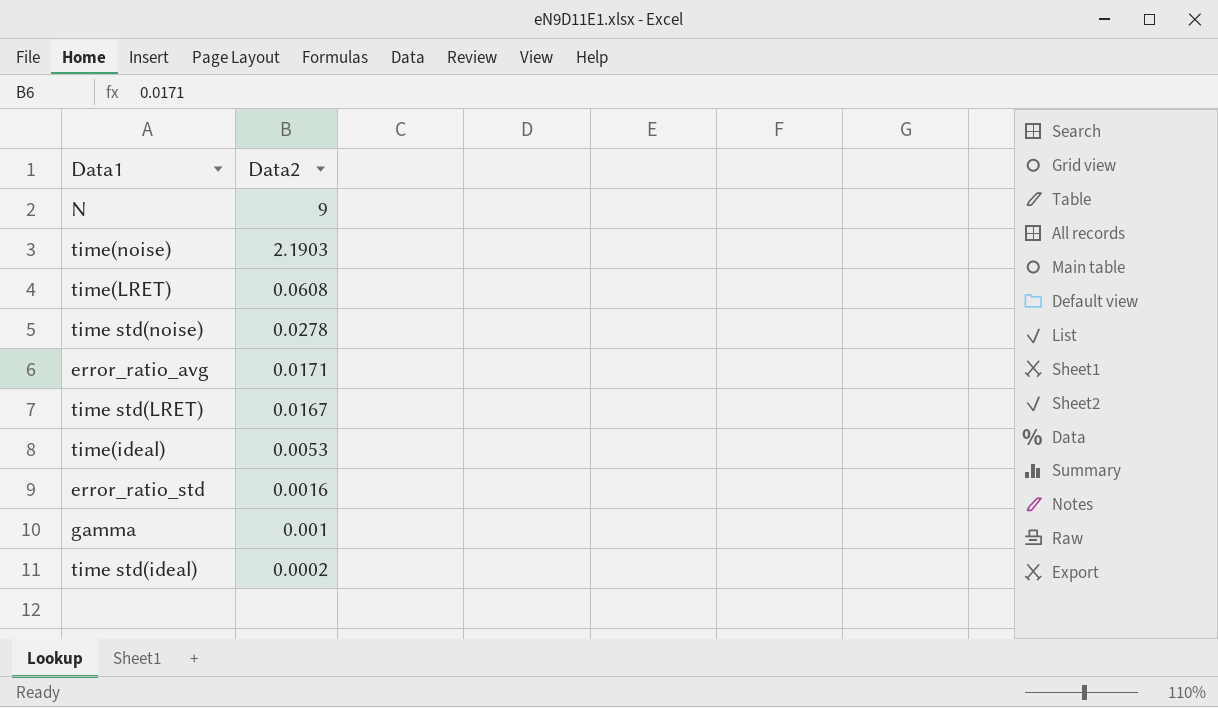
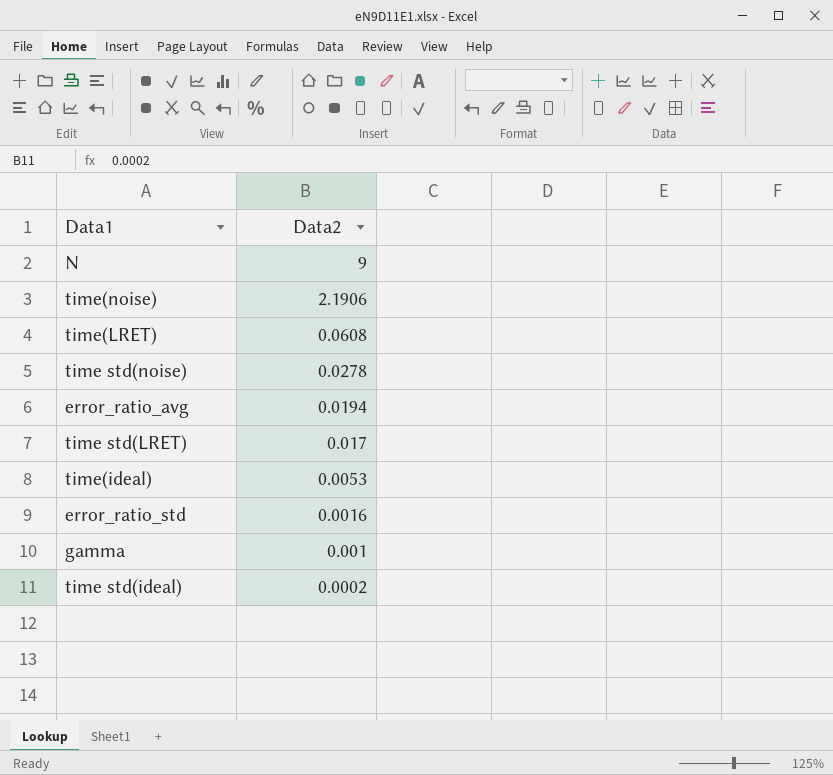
time(noise) | Data2: 2.1903 -> 2.1906
error_ratio_avg | Data2: 0.0171 -> 0.0194
time std(LRET) | Data2: 0.0167 -> 0.017

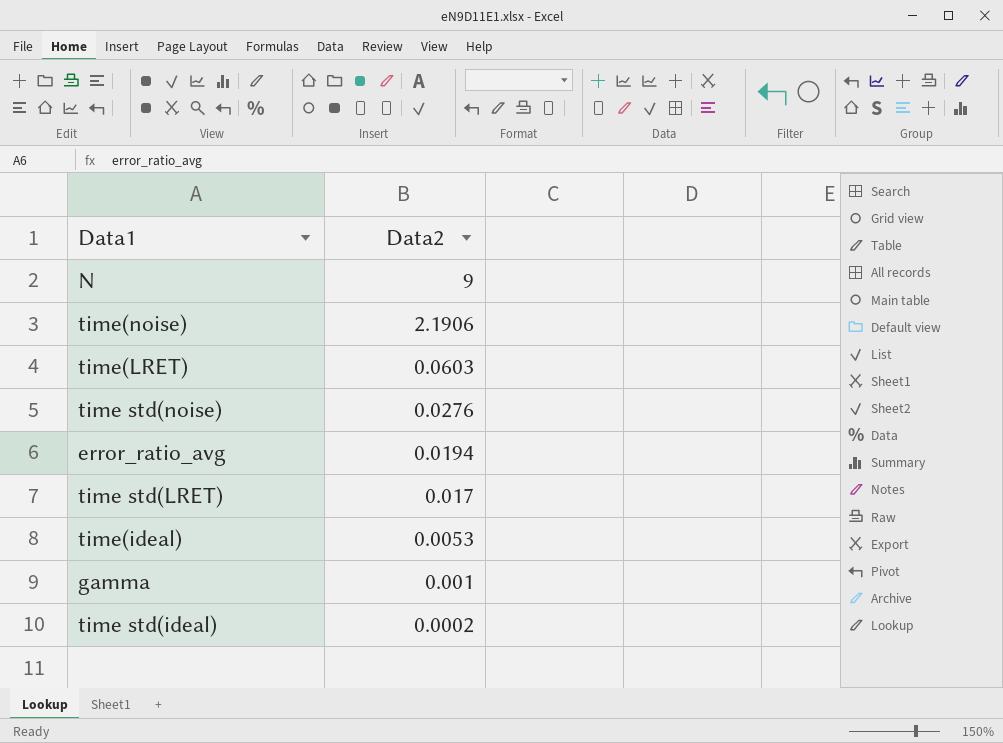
row error_ratio_std: 0.0016 -> none
time(LRET) | Data2: 0.0608 -> 0.0603
time std(noise) | Data2: 0.0278 -> 0.0276

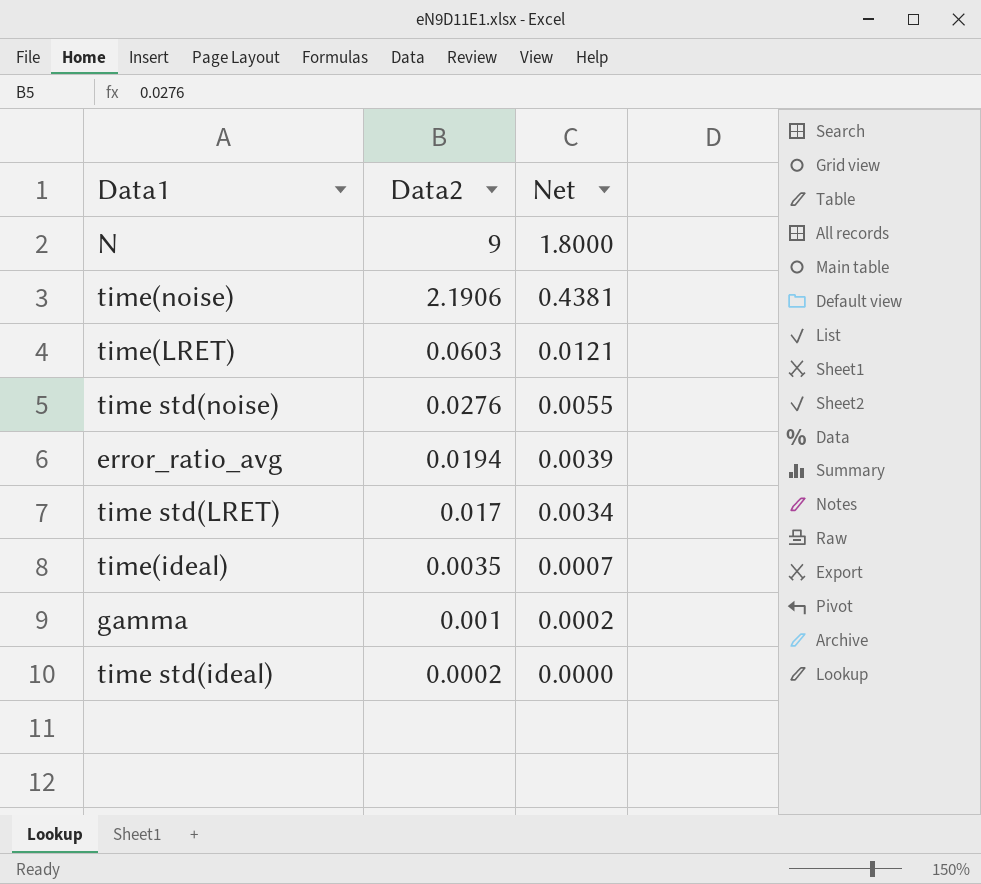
column Net | formula: none -> [Data2] * 0.2
time(ideal) | Data2: 0.0053 -> 0.0035

